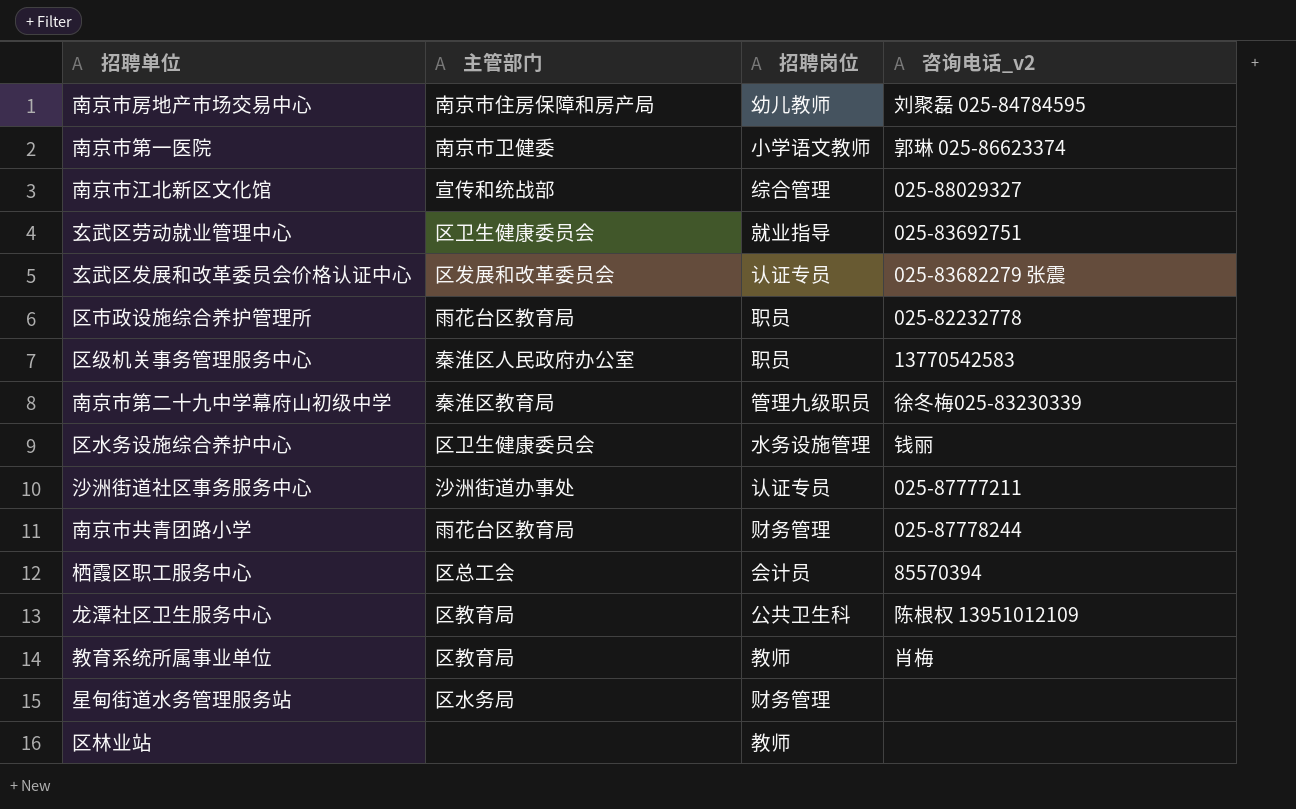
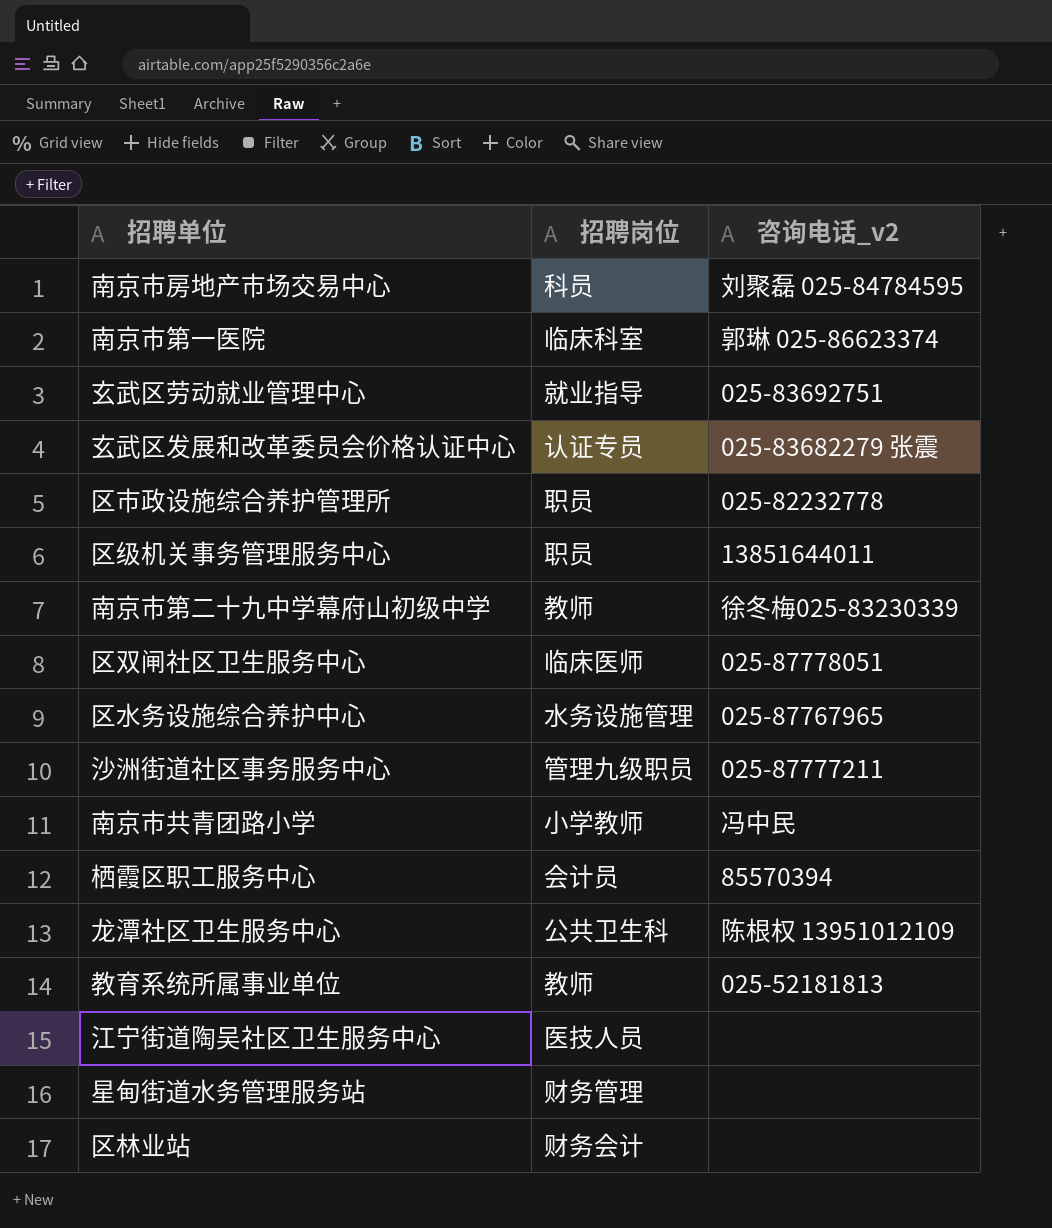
column 主管部门 | position: 2 -> none
row 南京市江北新区文化馆: 宣传和统战部 | 综合管理 | 025-88029327 -> none
南京市房地产市场交易中心 | 招聘岗位: 幼儿教师 -> 科员
南京市第一医院 | 招聘岗位: 小学语文教师 -> 临床科室
区级机关事务管理服务中心 | 咨询电话_v2: 13770542583 -> 13851644011
南京市第二十九中学幕府山初级中学 | 招聘岗位: 管理九级职员 -> 教师
row 区双闸社区卫生服务中心: none -> 临床医师 | 025-87778051
区水务设施综合养护中心 | 咨询电话_v2: 钱丽 -> 025-87767965
沙洲街道社区事务服务中心 | 招聘岗位: 认证专员 -> 管理九级职员
南京市共青团路小学 | 招聘岗位: 财务管理 -> 小学教师
南京市共青团路小学 | 咨询电话_v2: 025-87778244 -> 冯中民
教育系统所属事业单位 | 咨询电话_v2: 肖梅 -> 025-52181813
row 江宁街道陶吴社区卫生服务中心: none -> 医技人员 | none
区林业站 | 招聘岗位: 教师 -> 财务会计

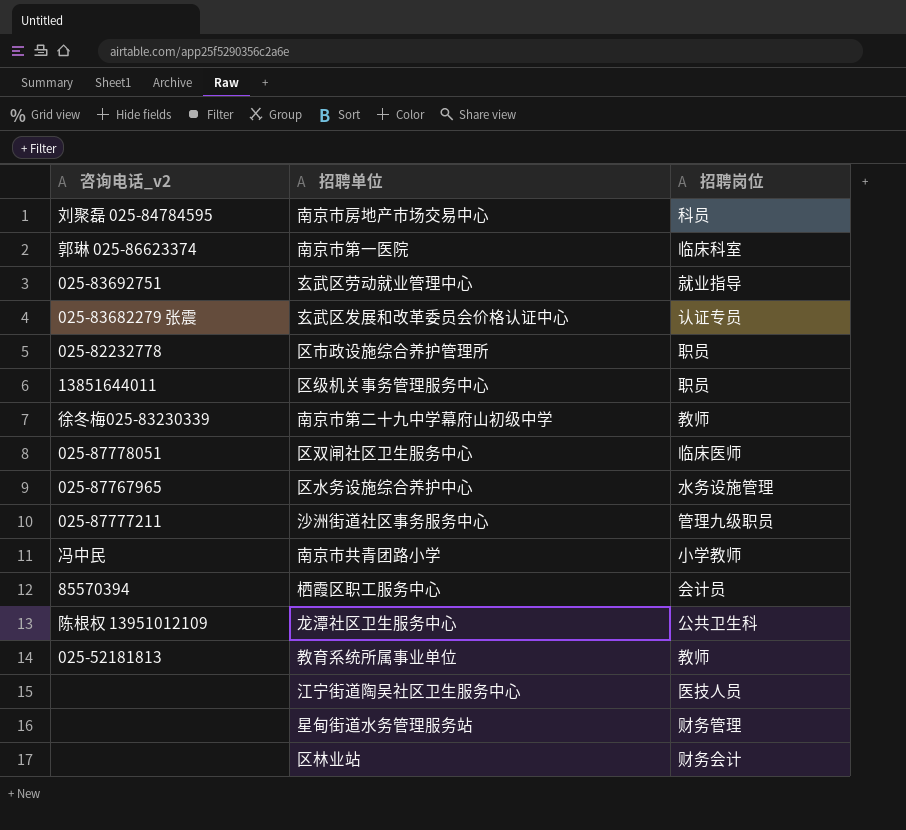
column 咨询电话_v2 | position: 3 -> 1

